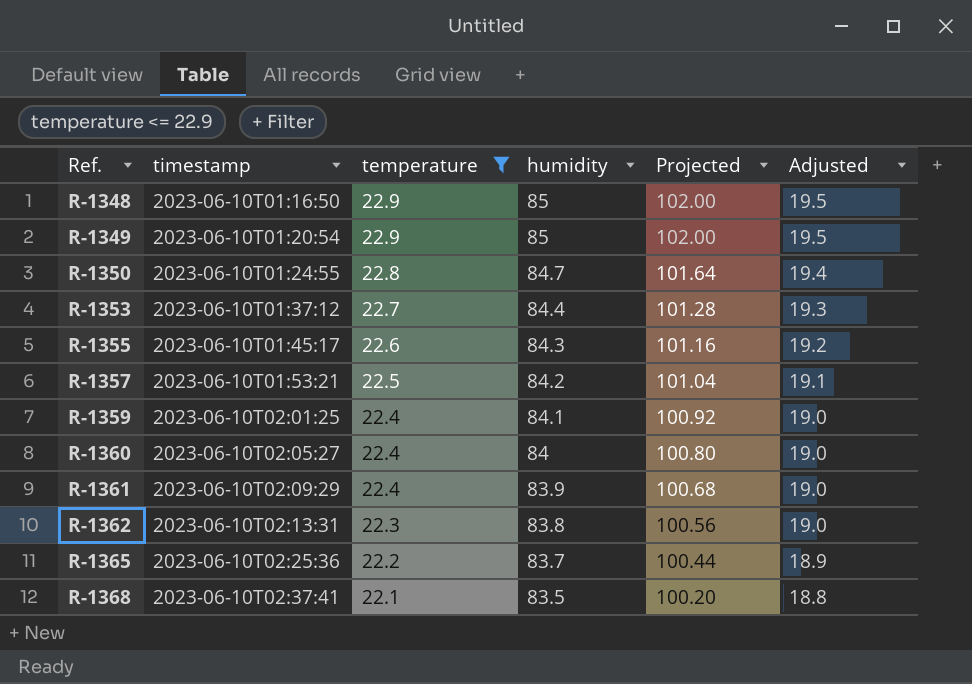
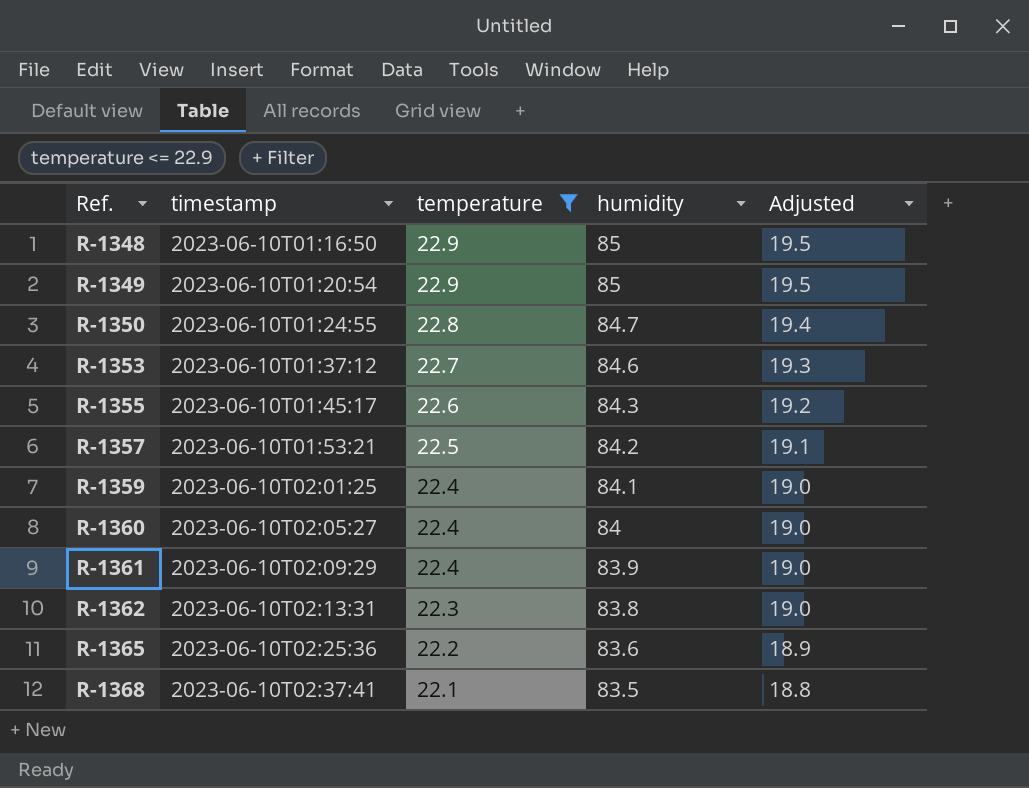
column Projected | formula: [humidity] * 1.2 -> none
R-1353 | humidity: 84.4 -> 84.6
R-1365 | humidity: 83.7 -> 83.6

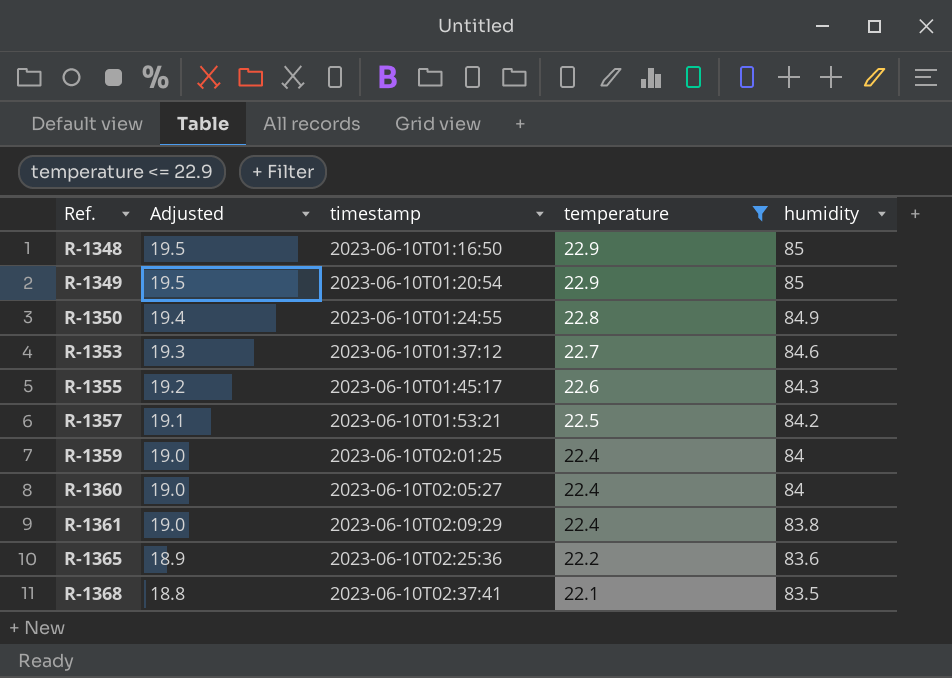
column Adjusted | position: 5 -> 2
row R-1362: 2023-06-10T02:13:31 | 22.3 | 83.8 | 19.0 -> none
R-1350 | humidity: 84.7 -> 84.9
R-1359 | humidity: 84.1 -> 84
R-1361 | humidity: 83.9 -> 83.8

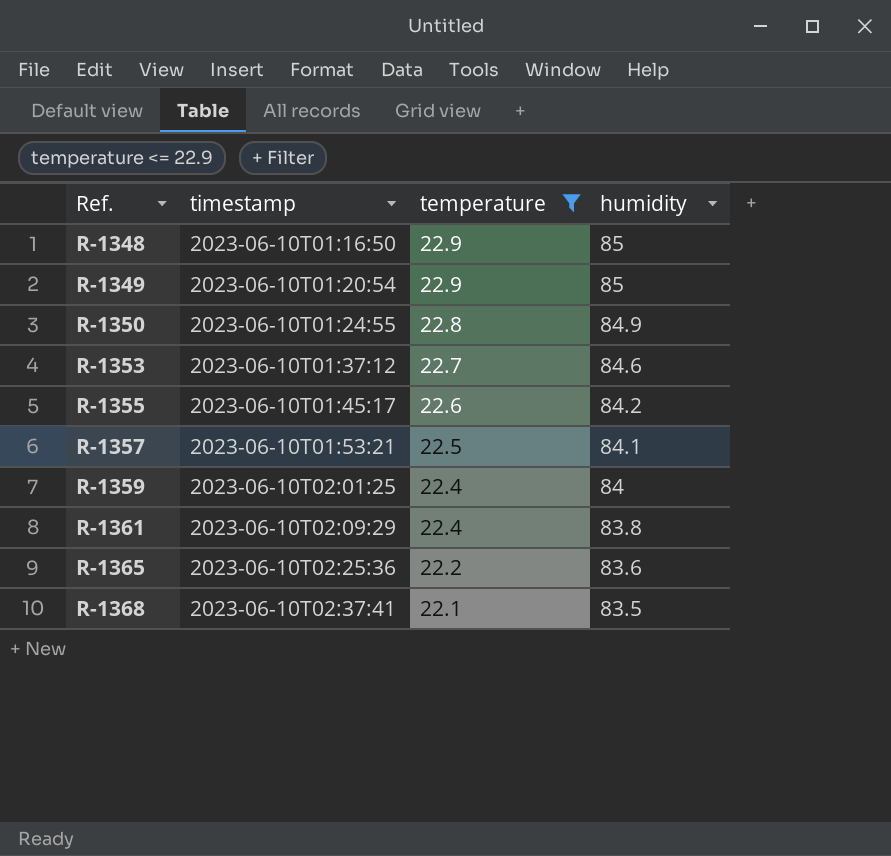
column Adjusted | formula: [temperature] * 0.85 -> none
row R-1360: 19.0 | 2023-06-10T02:05:27 | 22.4 | 84 -> none
R-1355 | humidity: 84.3 -> 84.2
R-1357 | humidity: 84.2 -> 84.1

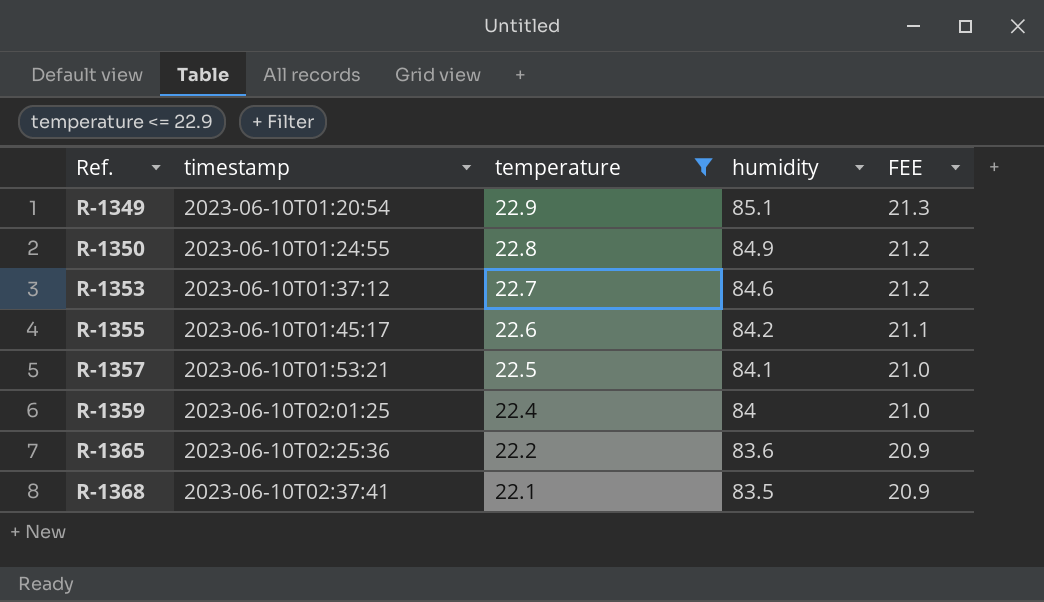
column FEE | formula: none -> [humidity] * 0.25
row R-1348: 2023-06-10T01:16:50 | 22.9 | 85 -> none
row R-1361: 2023-06-10T02:09:29 | 22.4 | 83.8 -> none
R-1349 | humidity: 85 -> 85.1

